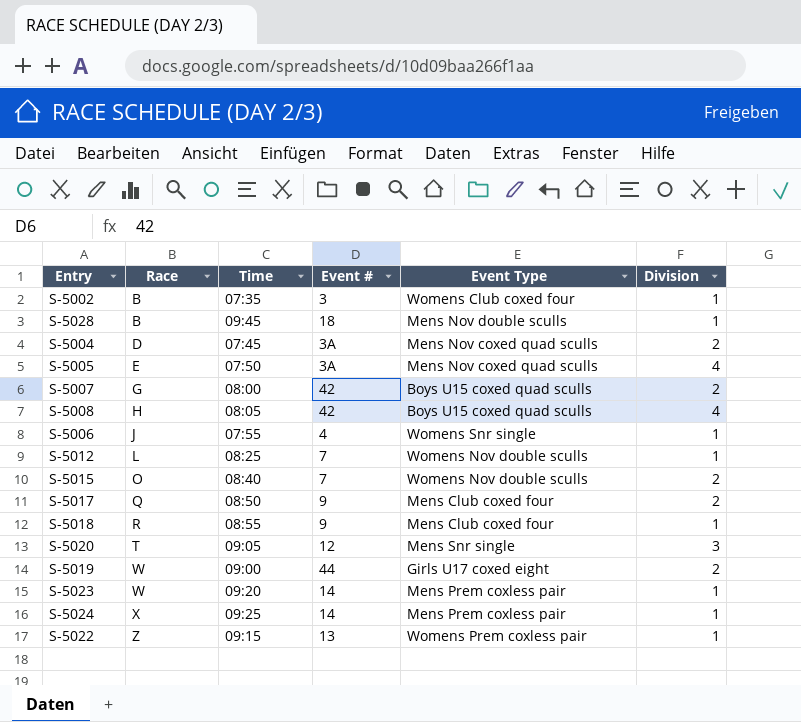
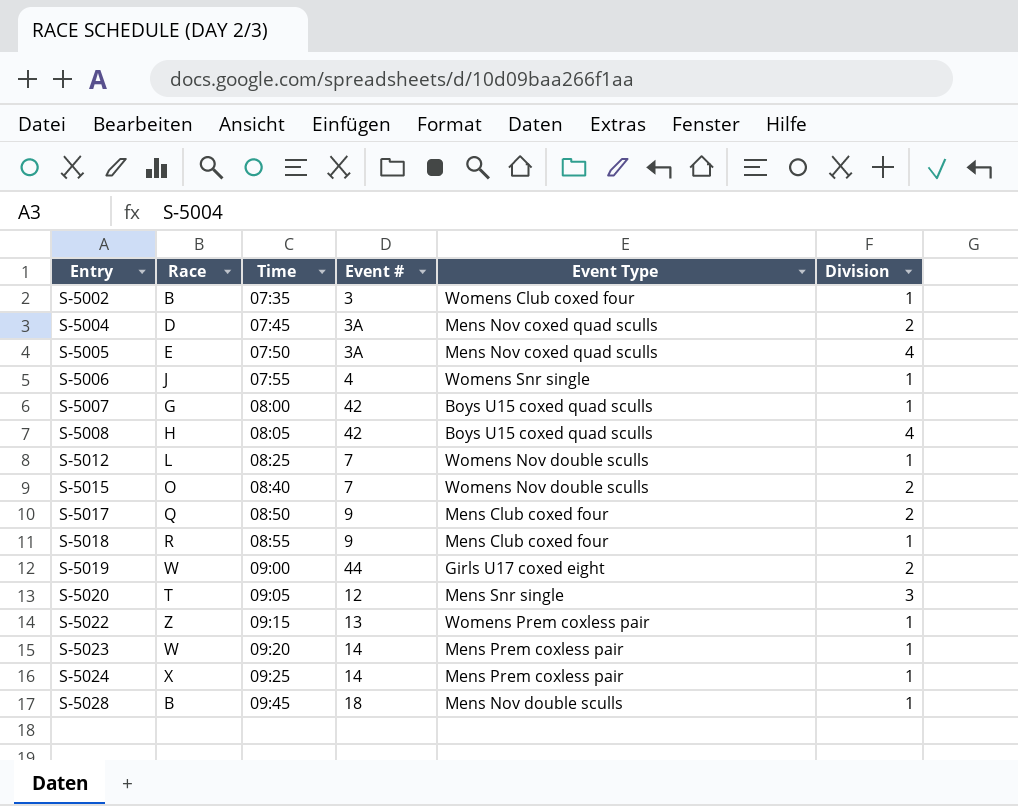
row order: Race ascending -> Entry ascending
S-5007 | Division: 2 -> 1

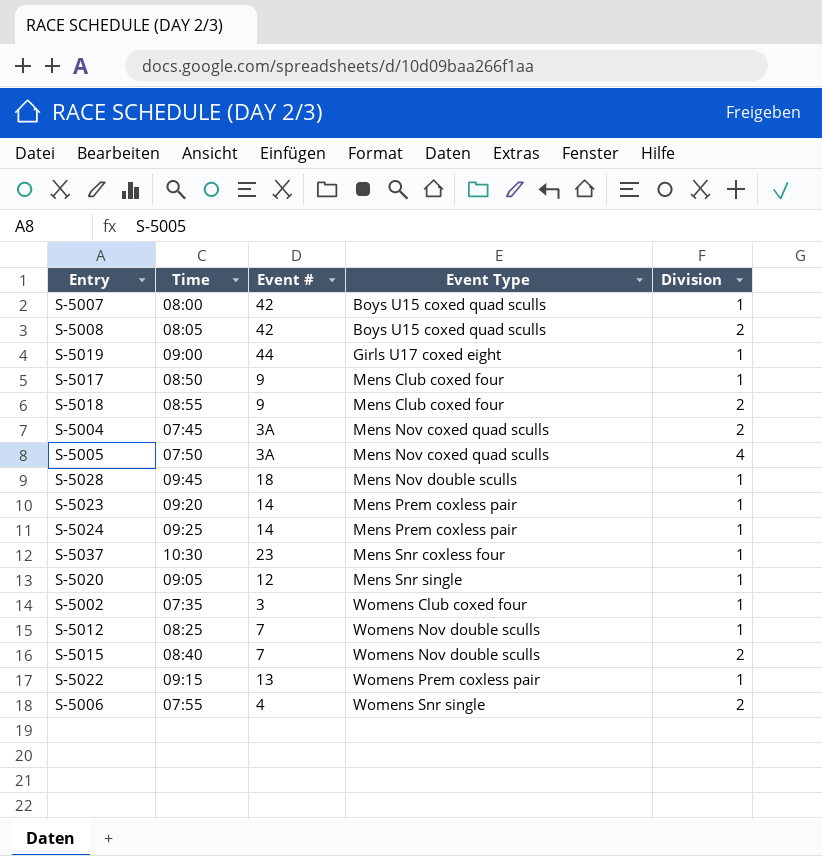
row order: Entry ascending -> Event Type ascending
column Race | position: 2 -> none
S-5008 | Division: 4 -> 2
S-5019 | Division: 2 -> 1
S-5017 | Division: 2 -> 1
S-5018 | Division: 1 -> 2
row S-5037: none -> 10:30 | 23 | Mens Snr coxless four | 1
S-5020 | Division: 3 -> 1
S-5006 | Division: 1 -> 2

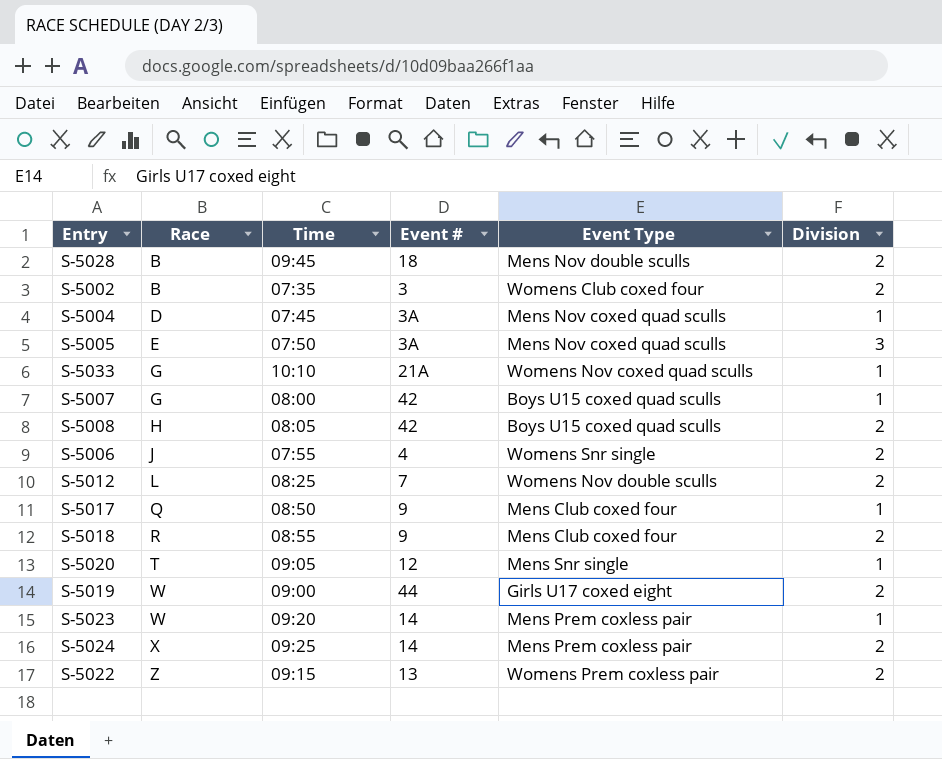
row order: Event Type ascending -> Race ascending
column Race | position: none -> 2
row S-5037: 10:30 | 23 | Mens Snr coxless four | 1 -> none
row S-5015: 08:40 | 7 | Womens Nov double sculls | 2 -> none
S-5028 | Division: 1 -> 2
S-5002 | Division: 1 -> 2
S-5004 | Division: 2 -> 1
S-5005 | Division: 4 -> 3
row S-5033: none -> G | 10:10 | 21A | Womens Nov coxed quad sculls | 1
S-5012 | Division: 1 -> 2
S-5019 | Division: 1 -> 2
S-5024 | Division: 1 -> 2
S-5022 | Division: 1 -> 2

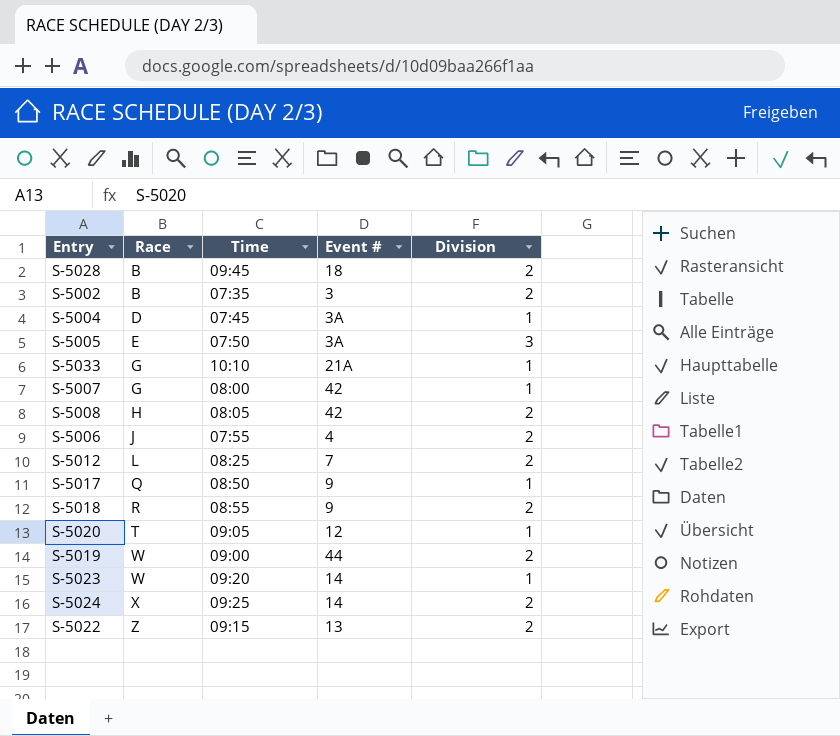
column Event Type | position: 5 -> none

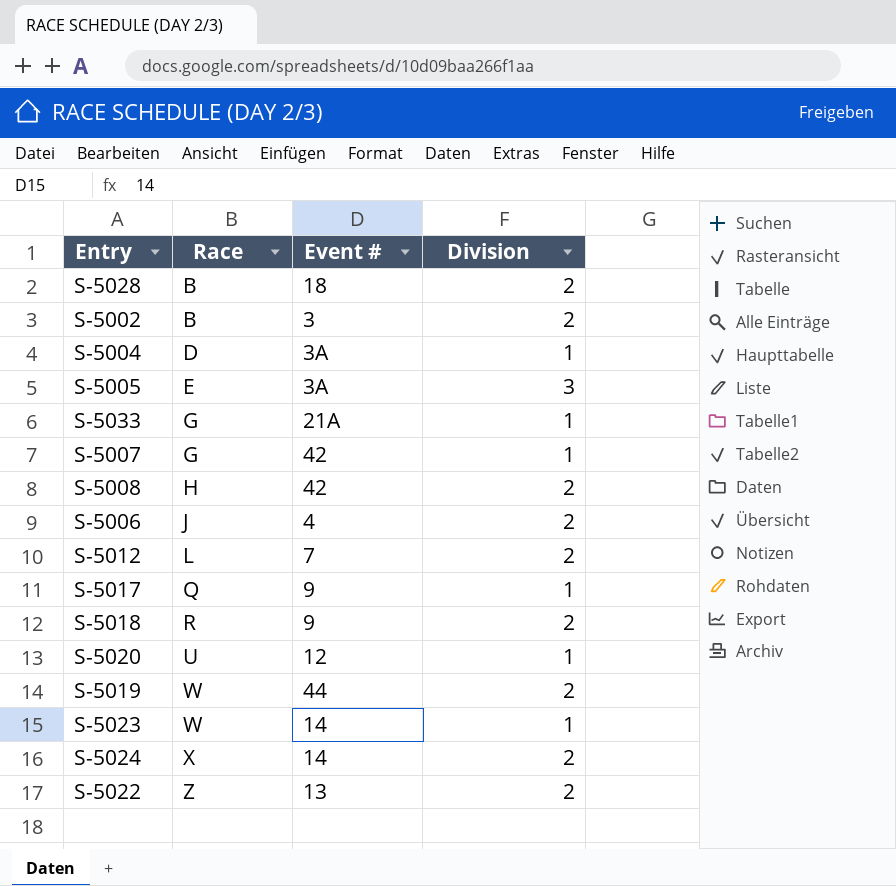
column Time | position: 3 -> none
S-5020 | Race: T -> U

